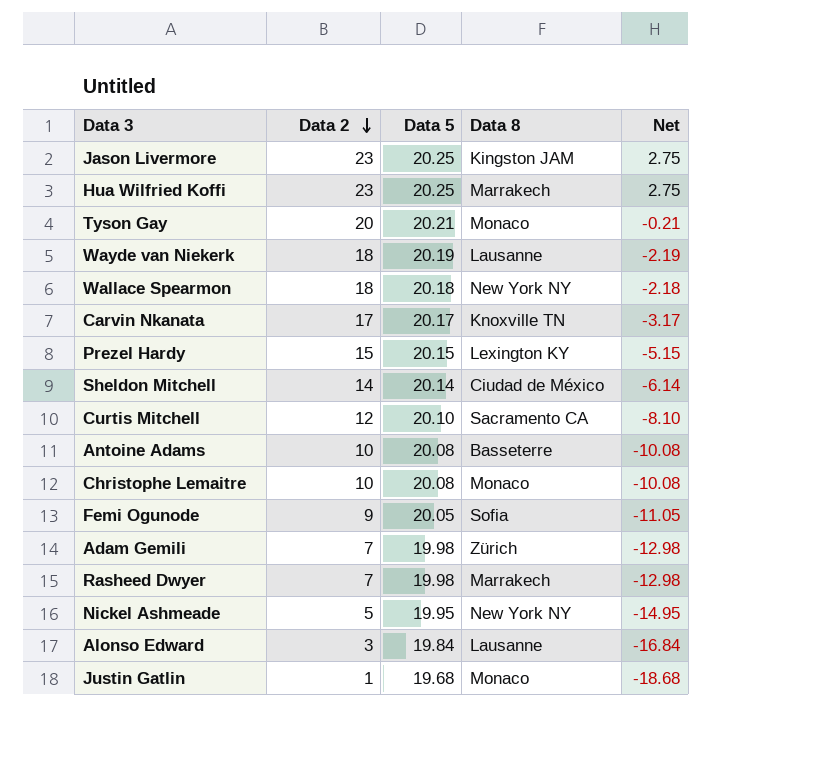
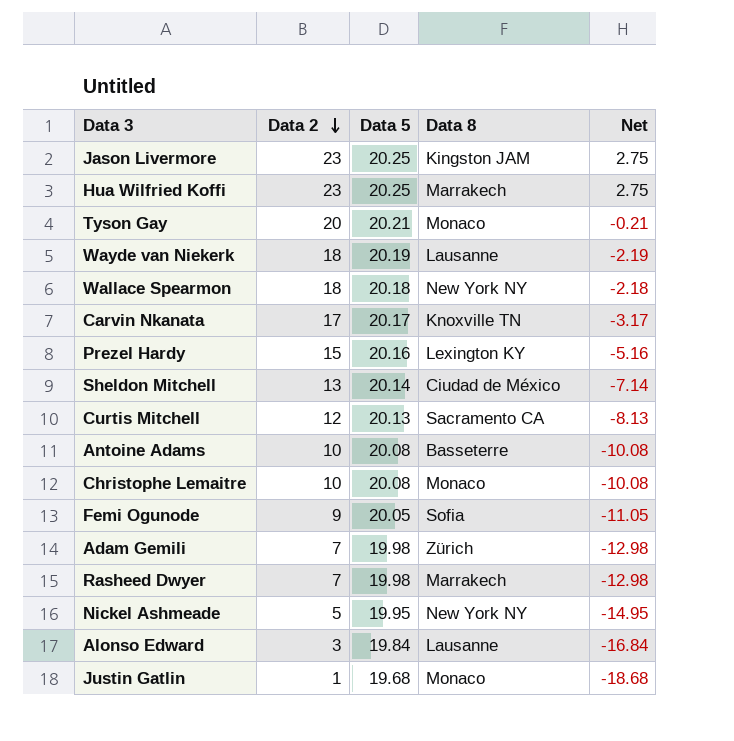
Prezel Hardy | Data 5: 20.15 -> 20.16
Prezel Hardy | Net: -5.15 -> -5.16
Sheldon Mitchell | Data 2: 14 -> 13
Sheldon Mitchell | Net: -6.14 -> -7.14
Curtis Mitchell | Data 5: 20.10 -> 20.13
Curtis Mitchell | Net: -8.10 -> -8.13

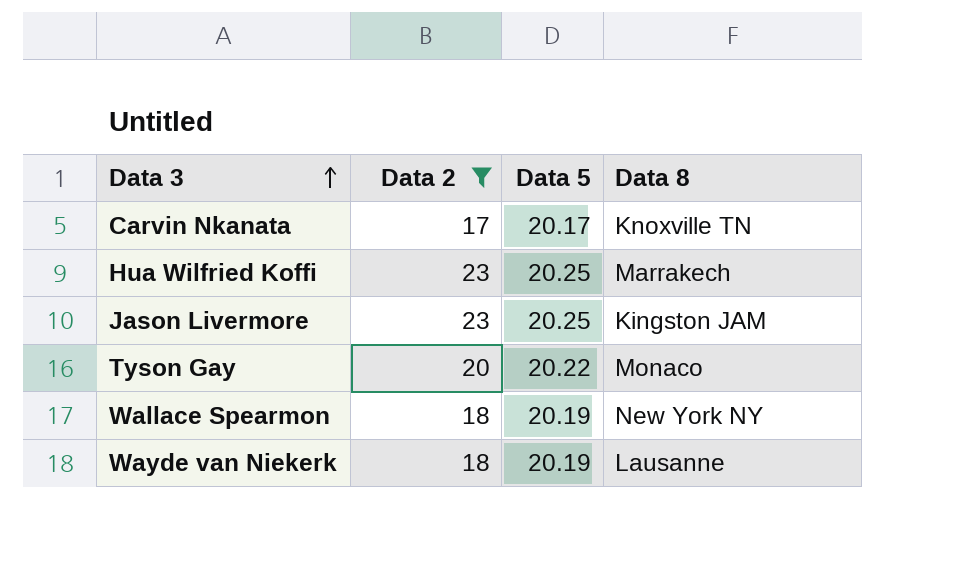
filter: none -> Data 2 >= 17
row order: Data 2 descending -> Data 3 ascending
column Net | formula: [Data 2] - [Data 5] -> none
Tyson Gay | Data 5: 20.21 -> 20.22
Wallace Spearmon | Data 5: 20.18 -> 20.19

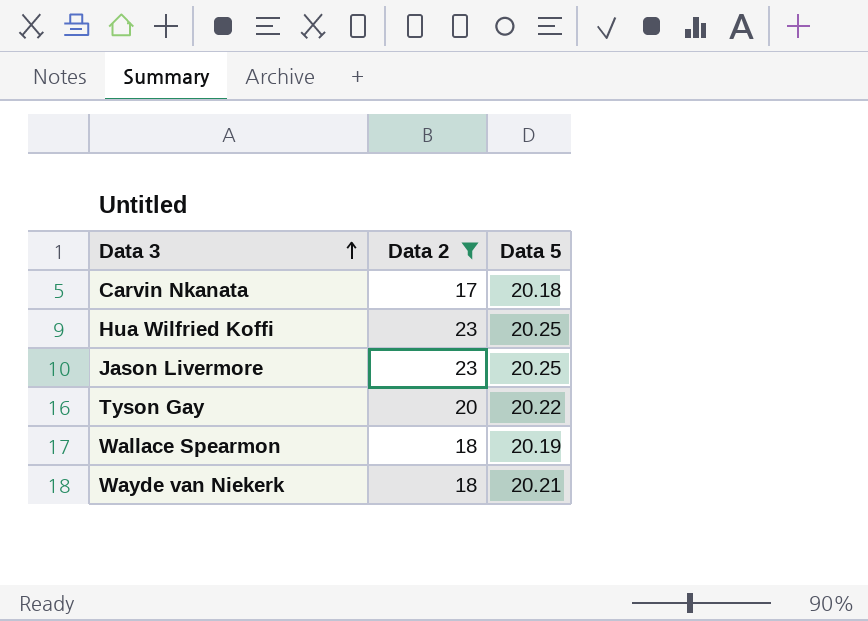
column Data 8 | position: 4 -> none
Carvin Nkanata | Data 5: 20.17 -> 20.18
Wayde van Niekerk | Data 5: 20.19 -> 20.21

